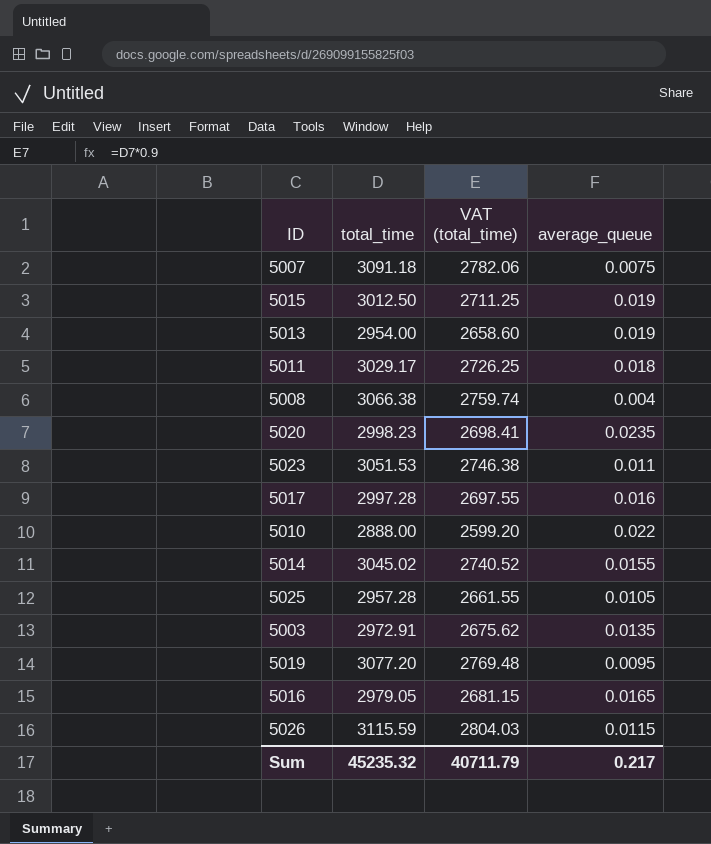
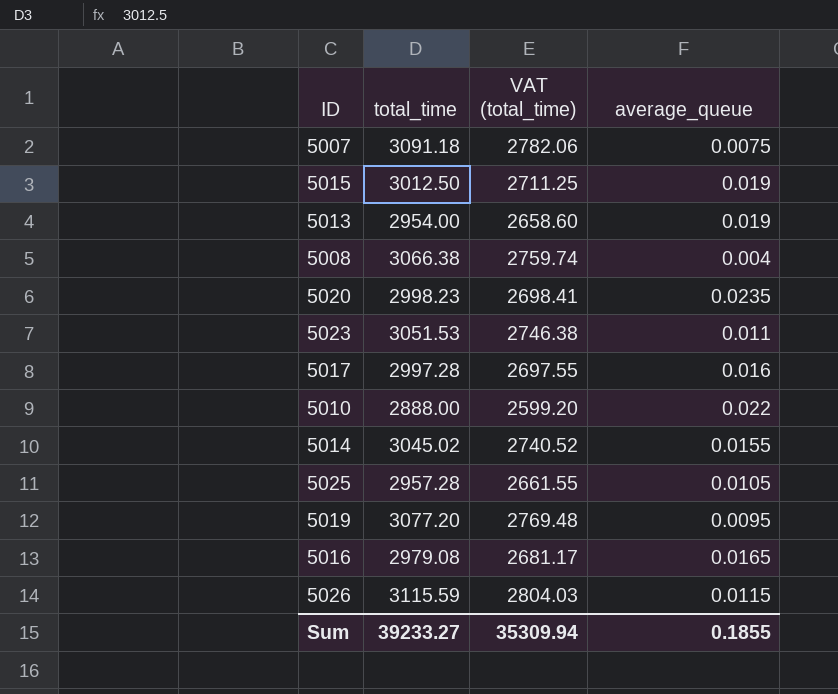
row 5011: 3029.17 | 2726.25 | 0.018 -> none
row 5003: 2972.91 | 2675.62 | 0.0135 -> none
5016 | total_time: 2979.05 -> 2979.08
5016 | VAT (total_time): 2681.15 -> 2681.17
Sum | total_time: 45235.32 -> 39233.27
Sum | VAT (total_time): 40711.79 -> 35309.94
Sum | average_queue: 0.217 -> 0.1855

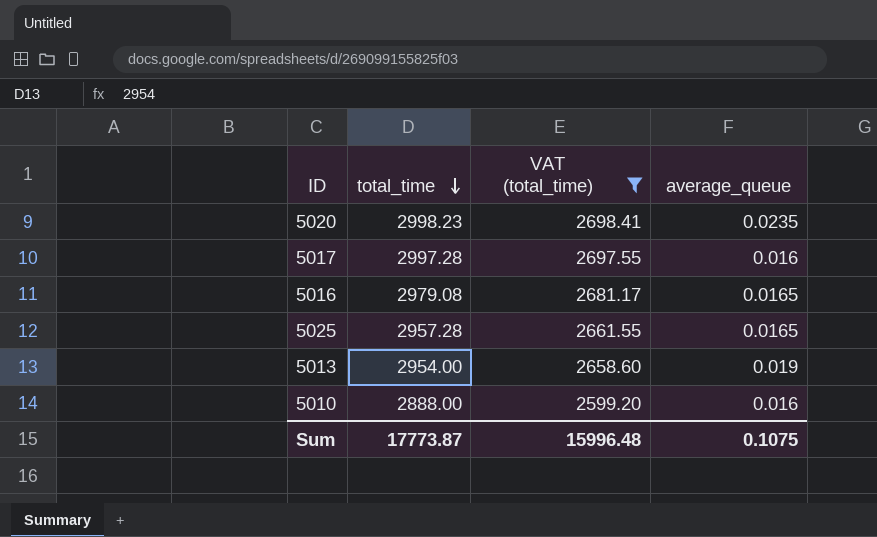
filter: none -> VAT (total_time) <= 2698.41
row order: none -> total_time descending
5025 | average_queue: 0.0105 -> 0.0165
5010 | average_queue: 0.022 -> 0.016
Sum | total_time: 39233.27 -> 17773.87
Sum | VAT (total_time): 35309.94 -> 15996.48
Sum | average_queue: 0.1855 -> 0.1075

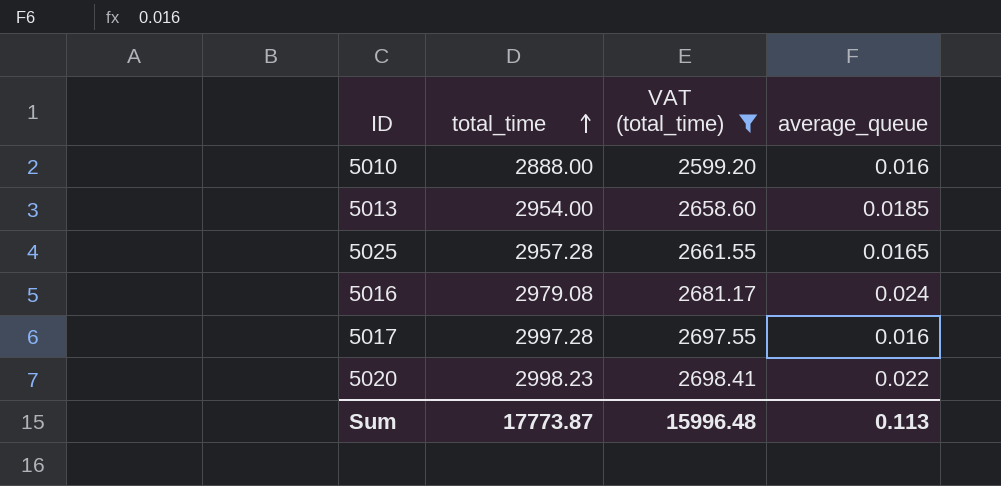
row order: total_time descending -> total_time ascending
5013 | average_queue: 0.019 -> 0.0185
5016 | average_queue: 0.0165 -> 0.024
5020 | average_queue: 0.0235 -> 0.022
Sum | average_queue: 0.1075 -> 0.113

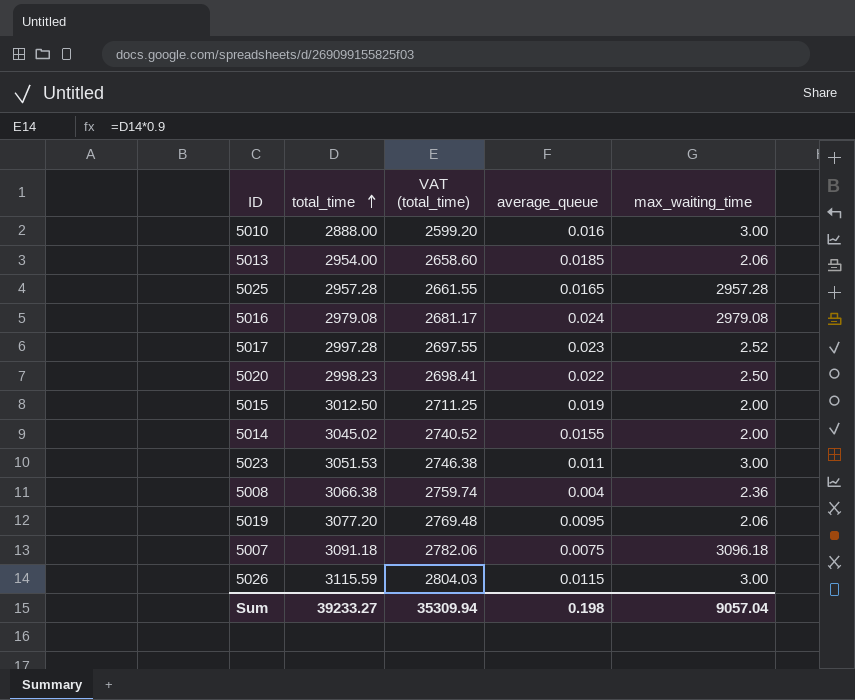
filter: VAT (total_time) <= 2698.41 -> none
column max_waiting_time | position: none -> 5
5017 | average_queue: 0.016 -> 0.023
Sum | total_time: 17773.87 -> 39233.27
Sum | VAT (total_time): 15996.48 -> 35309.94
Sum | average_queue: 0.113 -> 0.198

